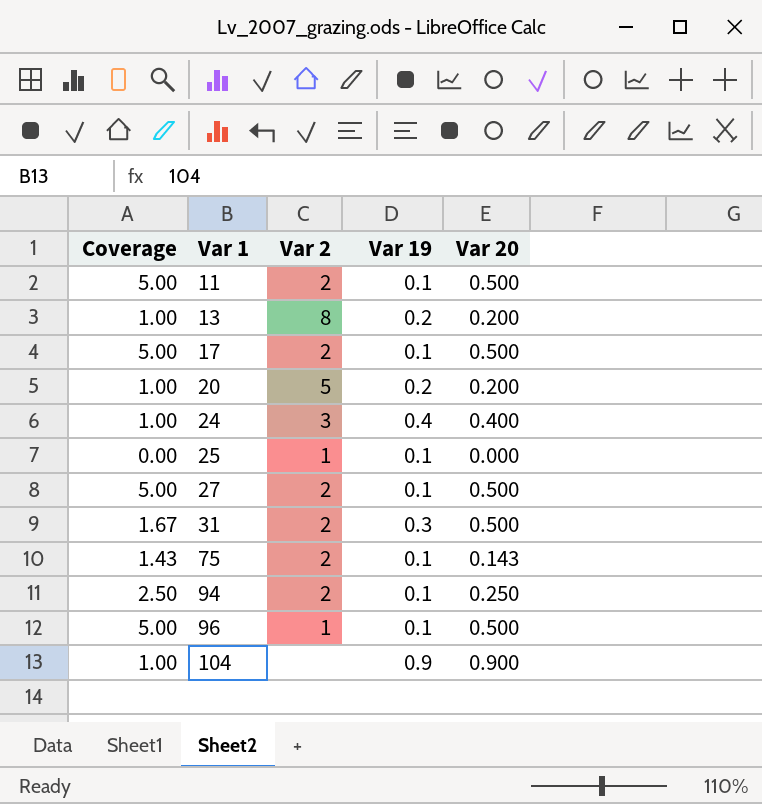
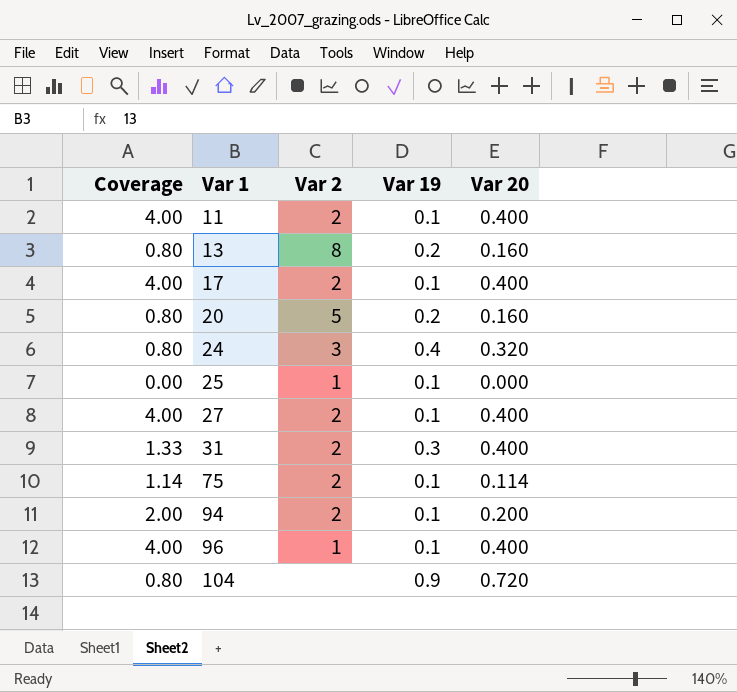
11 | Coverage: 5.00 -> 4.00
11 | Var 20: 0.500 -> 0.400
13 | Coverage: 1.00 -> 0.80
13 | Var 20: 0.200 -> 0.160
17 | Coverage: 5.00 -> 4.00
17 | Var 20: 0.500 -> 0.400
20 | Coverage: 1.00 -> 0.80
20 | Var 20: 0.200 -> 0.160
24 | Coverage: 1.00 -> 0.80
24 | Var 20: 0.400 -> 0.320
27 | Coverage: 5.00 -> 4.00
27 | Var 20: 0.500 -> 0.400
31 | Coverage: 1.67 -> 1.33
31 | Var 20: 0.500 -> 0.400
75 | Coverage: 1.43 -> 1.14
75 | Var 20: 0.143 -> 0.114
94 | Coverage: 2.50 -> 2.00
94 | Var 20: 0.250 -> 0.200
96 | Coverage: 5.00 -> 4.00
96 | Var 20: 0.500 -> 0.400
104 | Coverage: 1.00 -> 0.80
104 | Var 20: 0.900 -> 0.720

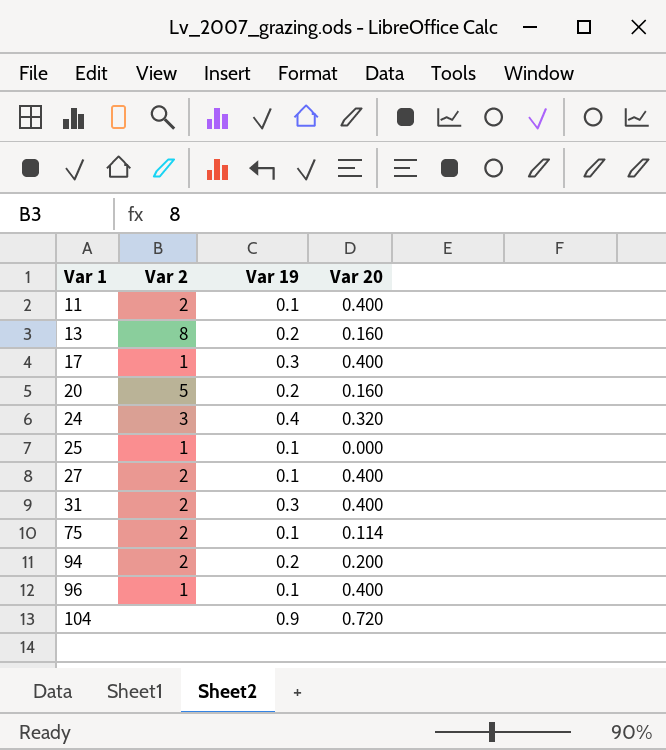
column Coverage | formula: [Var 20] / [Var 19] -> none
17 | Var 2: 2 -> 1
17 | Var 19: 0.1 -> 0.3
94 | Var 19: 0.1 -> 0.2

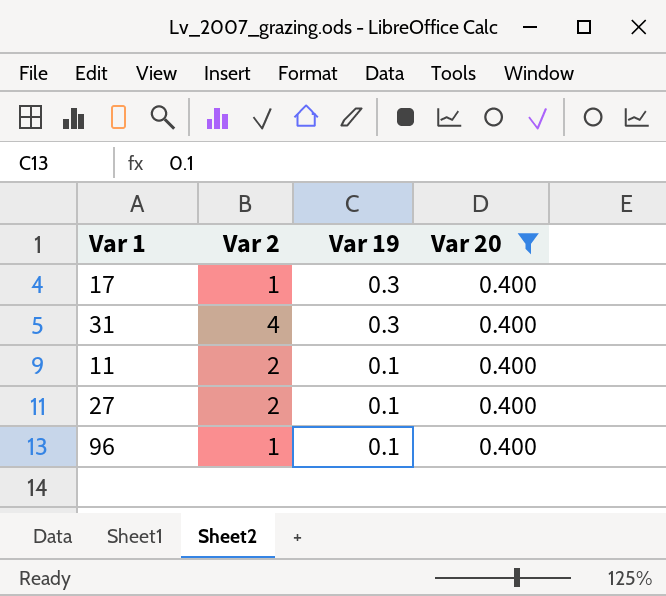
filter: none -> Var 20 = 0.400
row order: Var 1 ascending -> Var 19 descending
31 | Var 2: 2 -> 4

